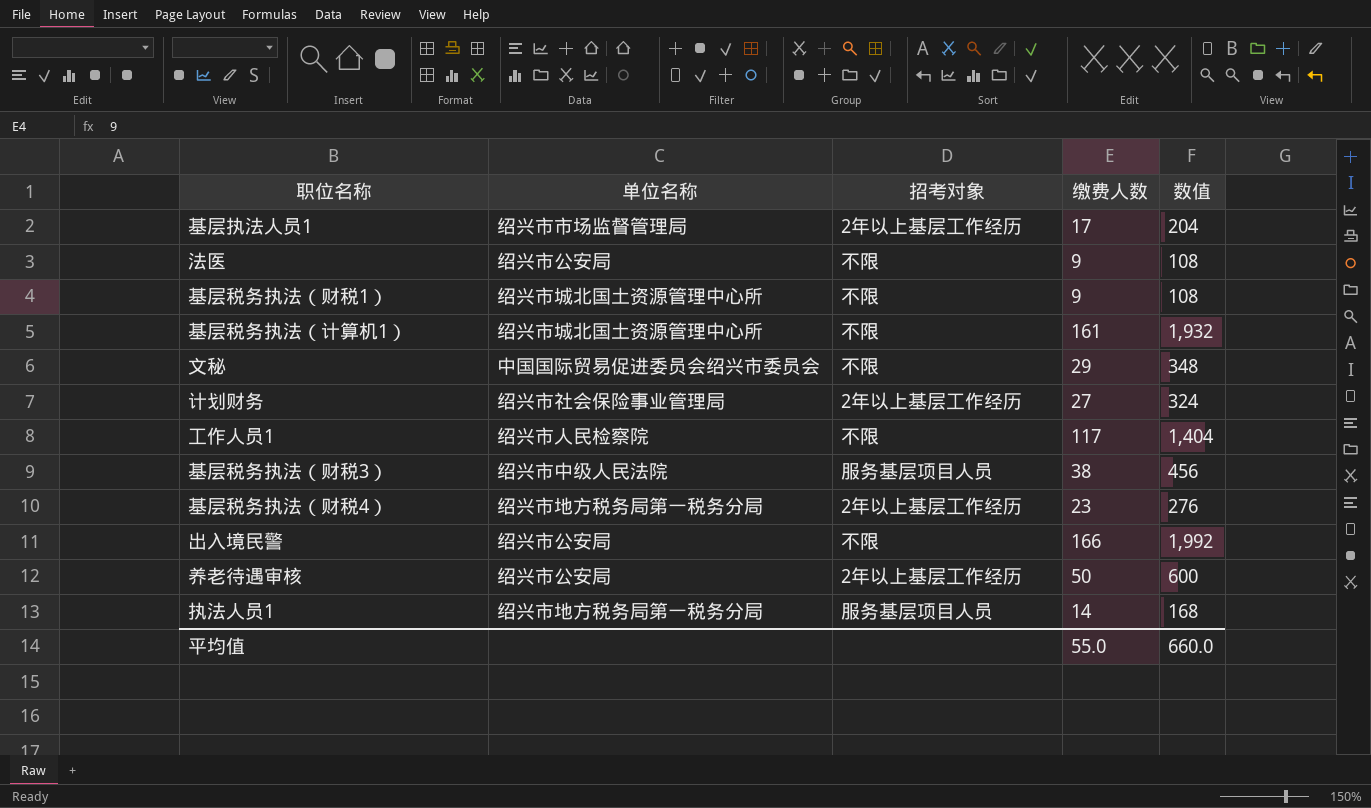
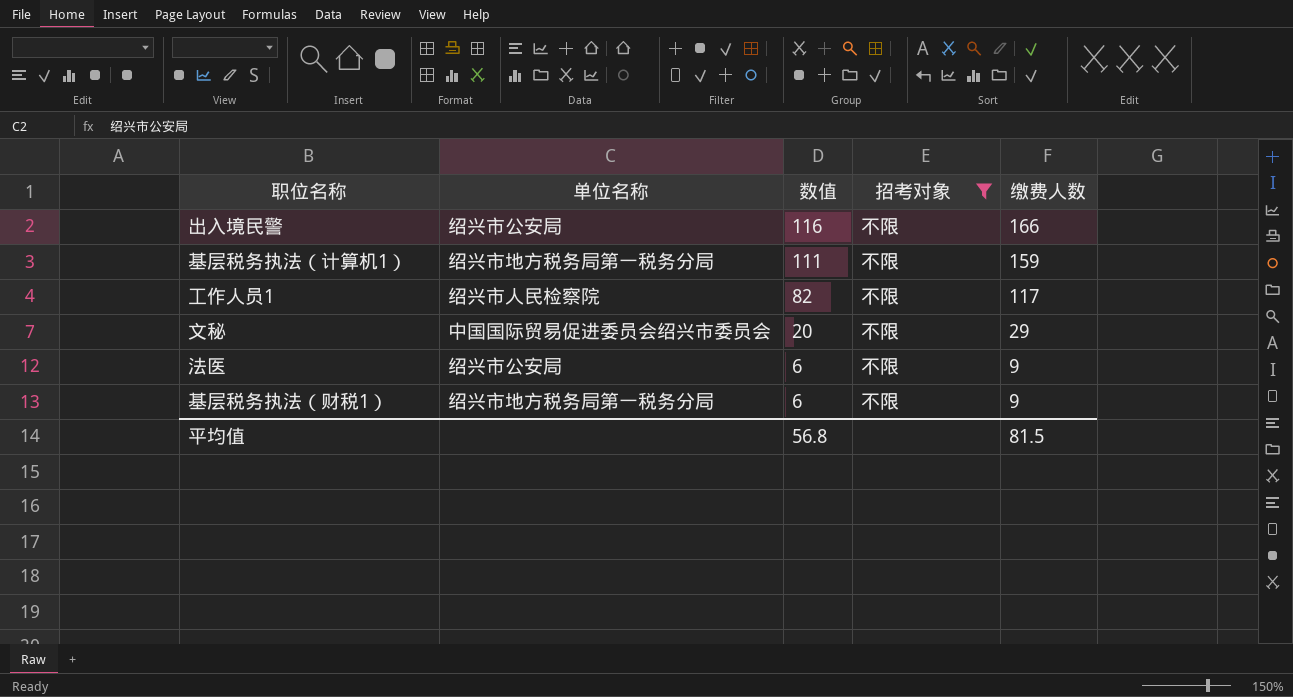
filter: none -> 招考对象 = 不限
row order: none -> 数值 descending
column 数值 | formula: [缴费人数] * 12 -> [缴费人数] * 0.7
column 数值 | position: 5 -> 3
基层税务执法（计算机1） | 单位名称: 绍兴市城北国土资源管理中心所 -> 绍兴市地方税务局第一税务分局
基层税务执法（计算机1） | 缴费人数: 161 -> 159
基层税务执法（财税1） | 单位名称: 绍兴市城北国土资源管理中心所 -> 绍兴市地方税务局第一税务分局
平均值 | 数值: 660.0 -> 56.8
平均值 | 缴费人数: 55.0 -> 81.5

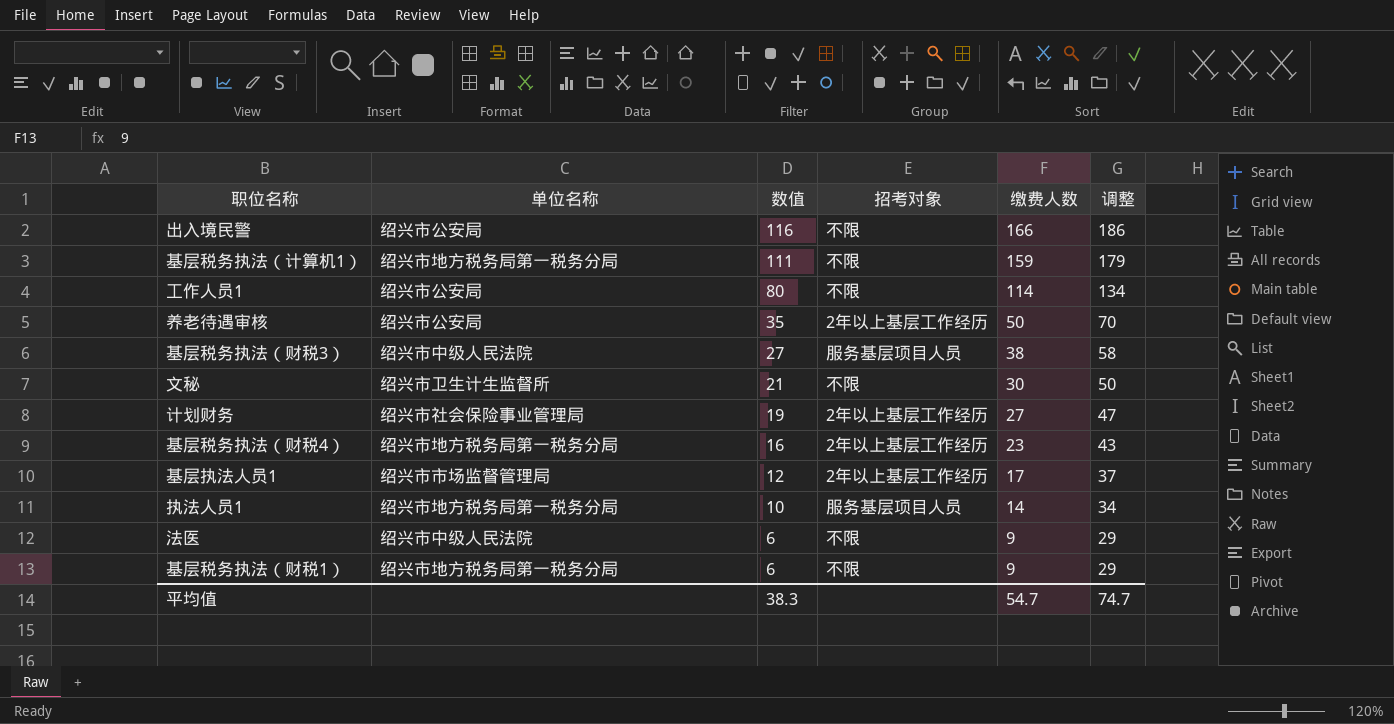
filter: 招考对象 = 不限 -> none
column 调整 | formula: none -> [缴费人数] + 20
工作人员1 | 单位名称: 绍兴市人民检察院 -> 绍兴市公安局
工作人员1 | 数值: 82 -> 80
工作人员1 | 缴费人数: 117 -> 114
文秘 | 单位名称: 中国国际贸易促进委员会绍兴市委员会 -> 绍兴市卫生计生监督所
文秘 | 数值: 20 -> 21
文秘 | 缴费人数: 29 -> 30
法医 | 单位名称: 绍兴市公安局 -> 绍兴市中级人民法院
平均值 | 数值: 56.8 -> 38.3
平均值 | 缴费人数: 81.5 -> 54.7

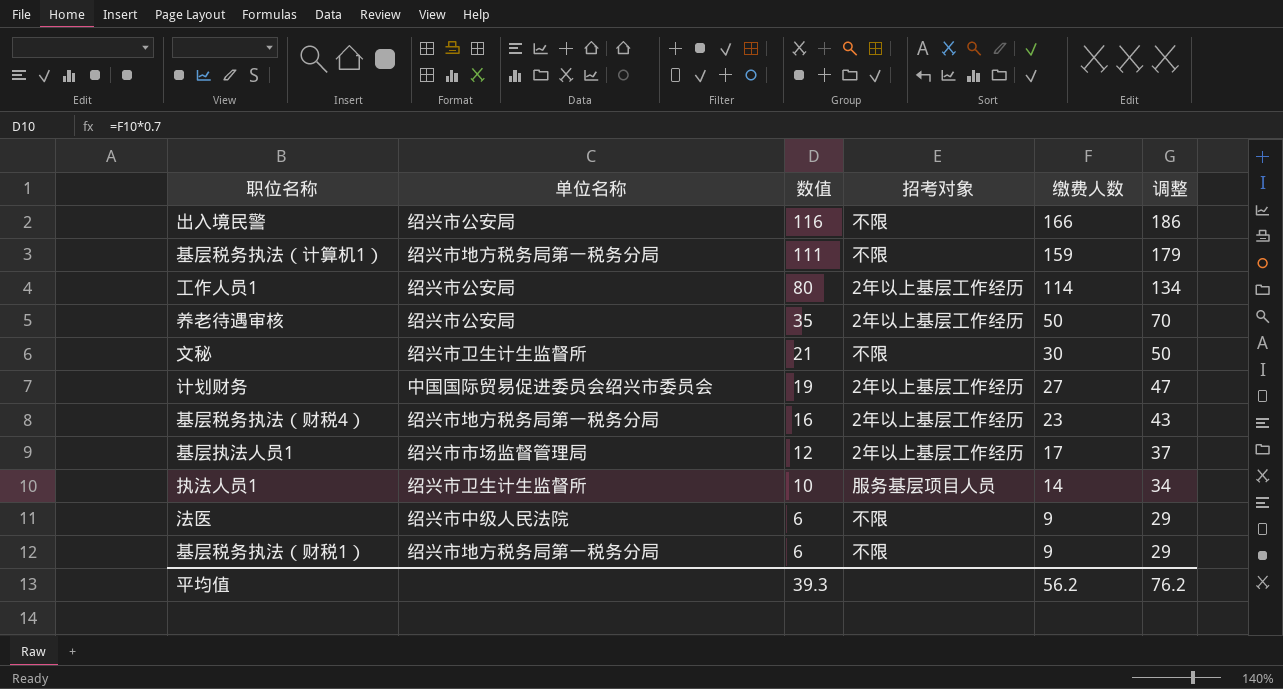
row 基层税务执法（财税3）: 绍兴市中级人民法院 | 27 | 服务基层项目人员 | 38 | 58 -> none
工作人员1 | 招考对象: 不限 -> 2年以上基层工作经历
计划财务 | 单位名称: 绍兴市社会保险事业管理局 -> 中国国际贸易促进委员会绍兴市委员会
执法人员1 | 单位名称: 绍兴市地方税务局第一税务分局 -> 绍兴市卫生计生监督所
平均值 | 数值: 38.3 -> 39.3
平均值 | 缴费人数: 54.7 -> 56.2
平均值 | 调整: 74.7 -> 76.2

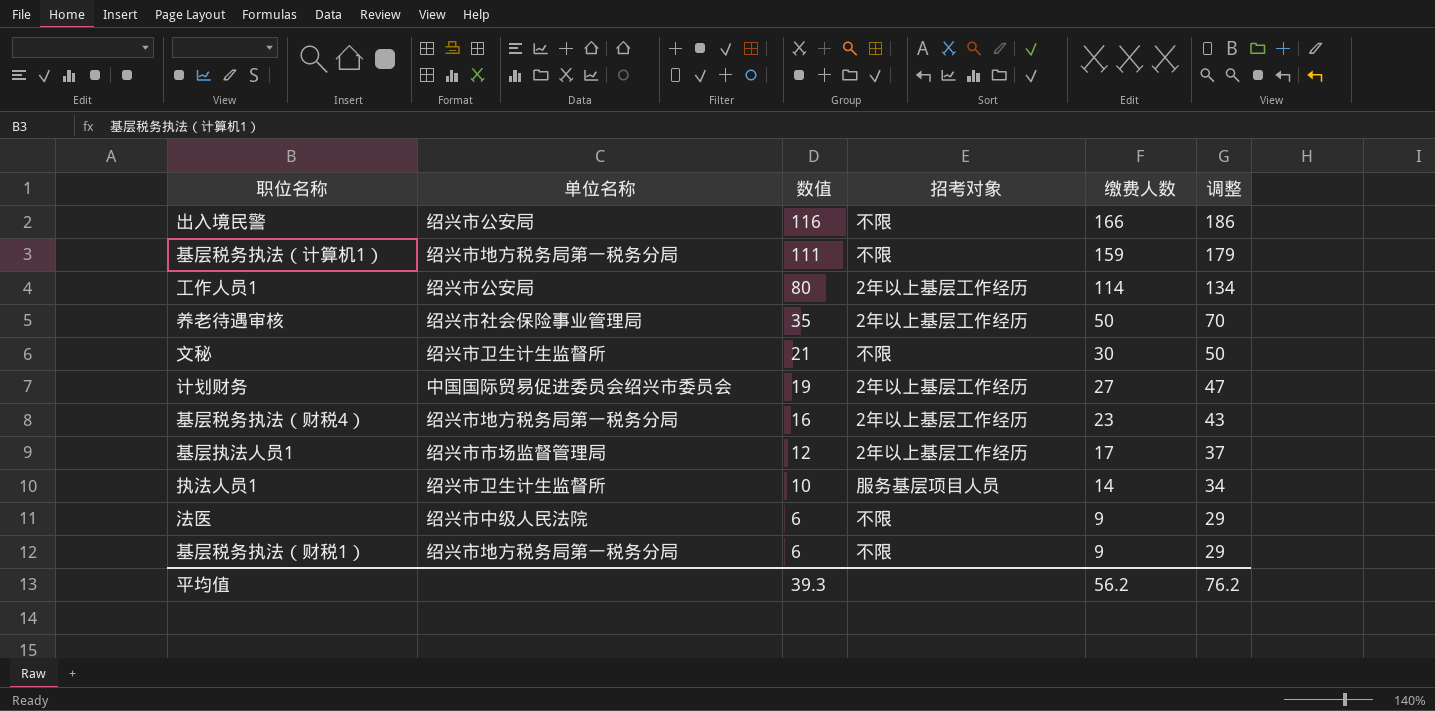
养老待遇审核 | 单位名称: 绍兴市公安局 -> 绍兴市社会保险事业管理局

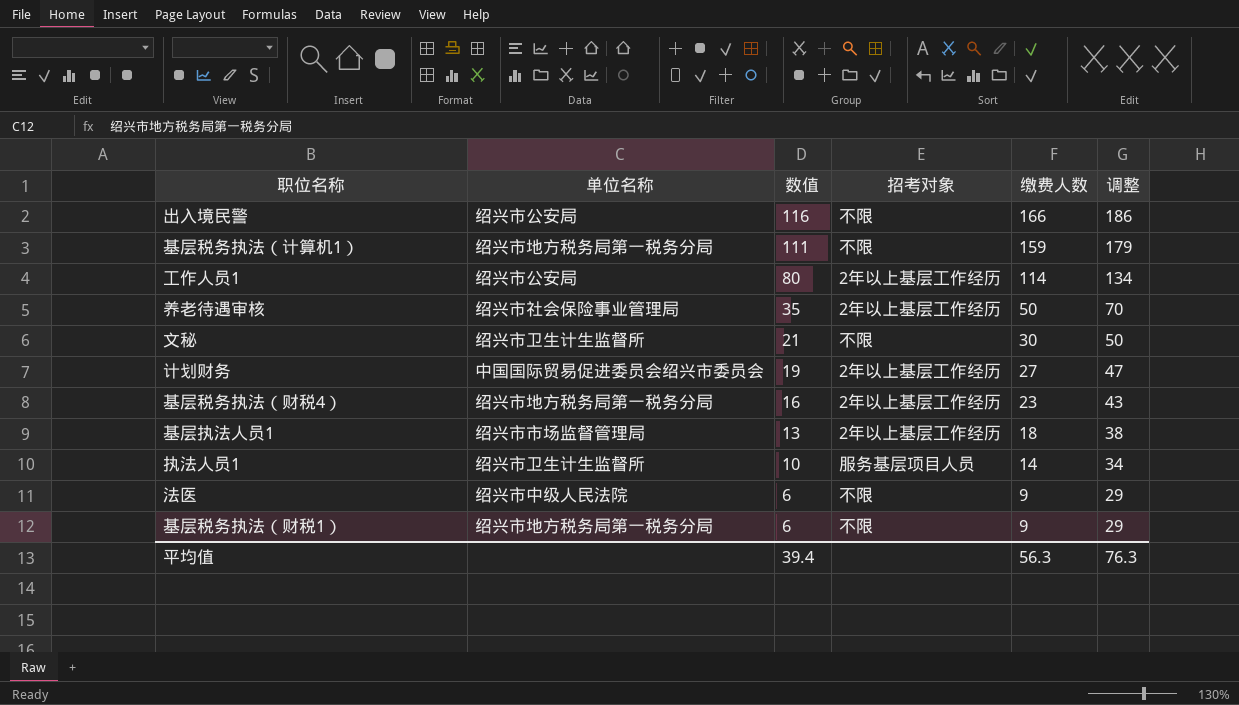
基层执法人员1 | 数值: 12 -> 13
基层执法人员1 | 缴费人数: 17 -> 18
基层执法人员1 | 调整: 37 -> 38
平均值 | 数值: 39.3 -> 39.4
平均值 | 缴费人数: 56.2 -> 56.3
平均值 | 调整: 76.2 -> 76.3

